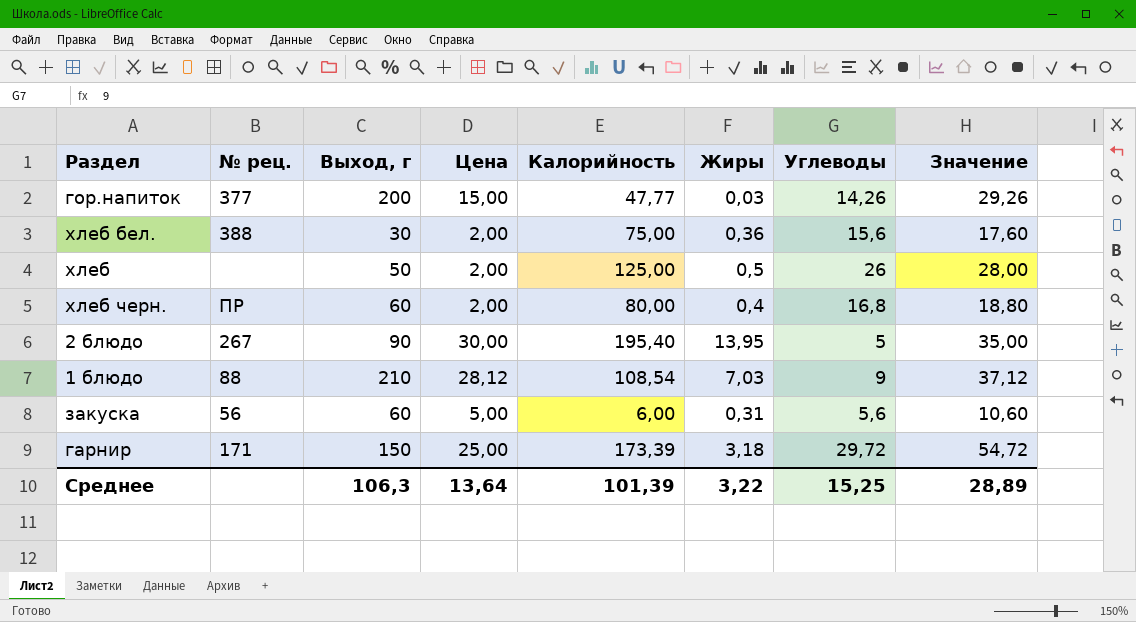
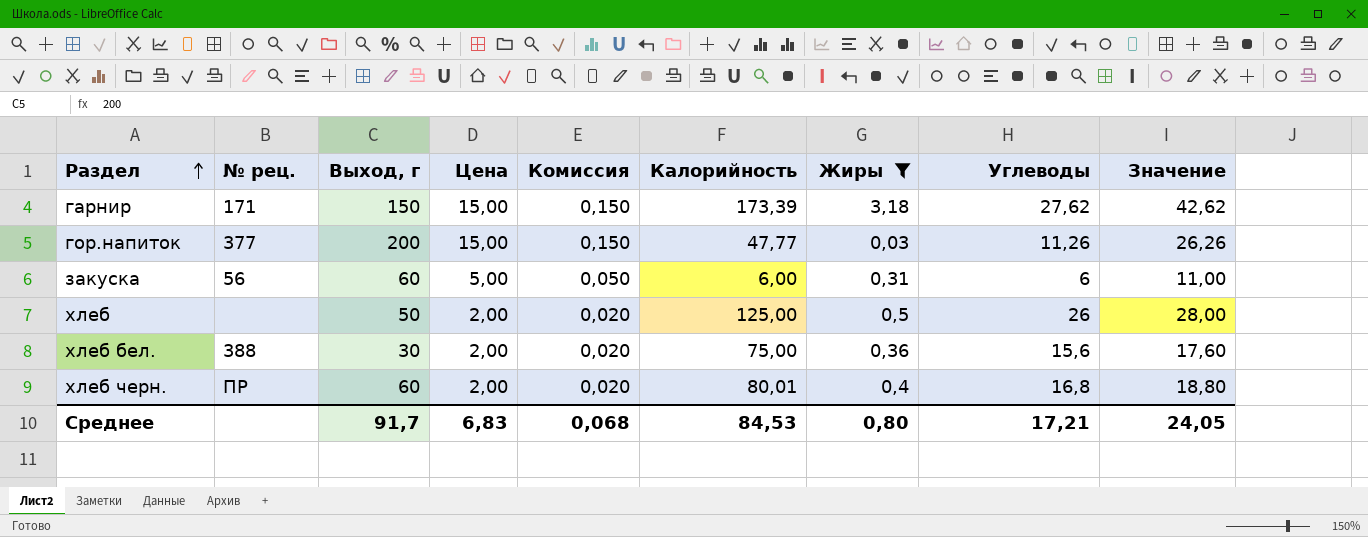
filter: none -> Жиры <= 3,18
row order: none -> Раздел ascending
column Комиссия | formula: none -> [Цена] * 0,01
гарнир | Цена: 25,00 -> 15,00
гарнир | Углеводы: 29,72 -> 27,62
гарнир | Значение: 54,72 -> 42,62
гор.напиток | Углеводы: 14,26 -> 11,26
гор.напиток | Значение: 29,26 -> 26,26
закуска | Углеводы: 5,6 -> 6
закуска | Значение: 10,60 -> 11,00
хлеб черн. | Калорийность: 80,00 -> 80,01
Среднее | Выход, г: 106,3 -> 91,7
Среднее | Цена: 13,64 -> 6,83
Среднее | Калорийность: 101,39 -> 84,53
Среднее | Жиры: 3,22 -> 0,80
Среднее | Углеводы: 15,25 -> 17,21
Среднее | Значение: 28,89 -> 24,05

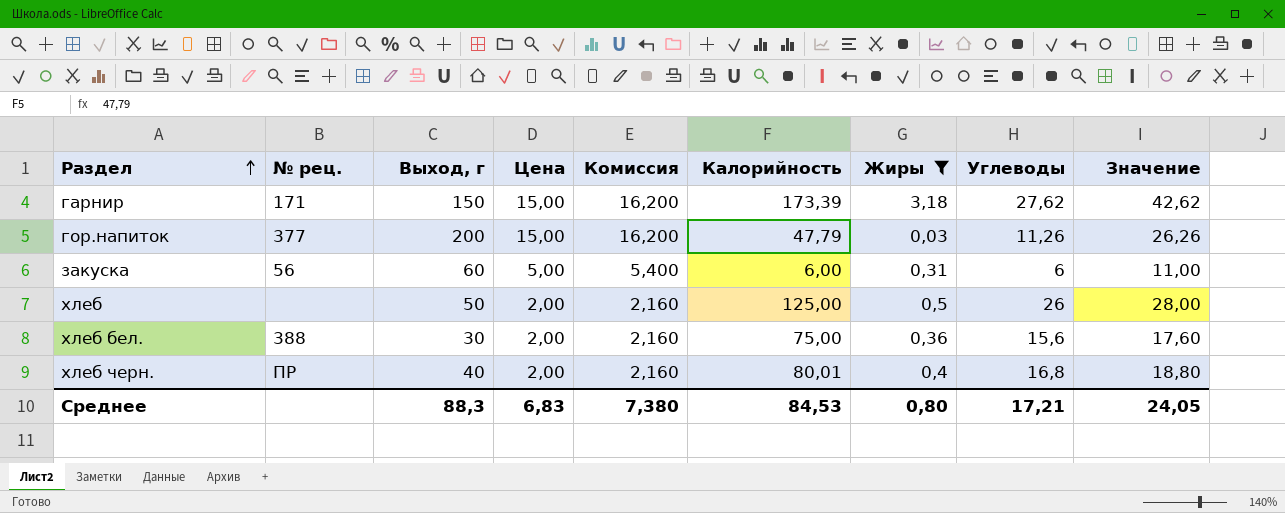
column Комиссия | formula: [Цена] * 0,01 -> [Цена] * 1,08
гор.напиток | Калорийность: 47,77 -> 47,79
хлеб черн. | Выход, г: 60 -> 40
Среднее | Выход, г: 91,7 -> 88,3
Среднее | Комиссия: 0,068 -> 7,380

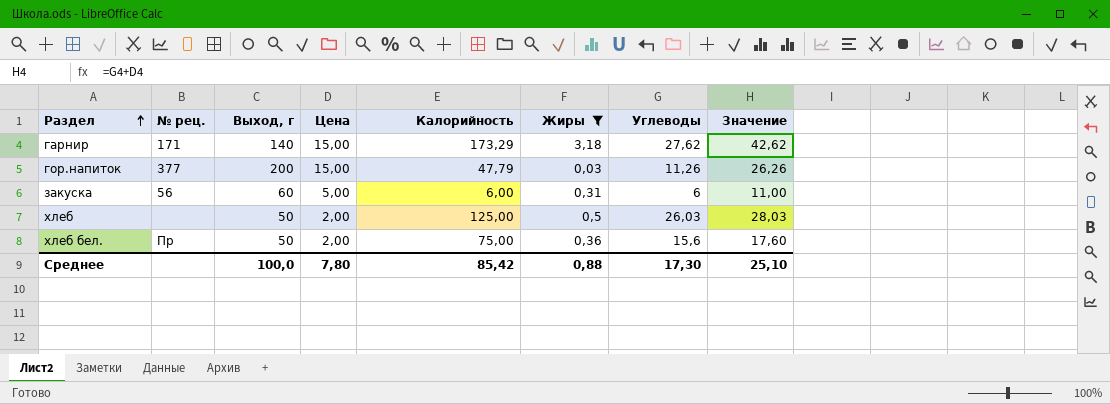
column Комиссия | formula: [Цена] * 1,08 -> none
row хлеб черн.: ПР | 40 | 2,00 | 2,160 | 80,01 | 0,4 | 16,8 | 18,80 -> none
гарнир | Выход, г: 150 -> 140
гарнир | Калорийность: 173,39 -> 173,29
хлеб | Углеводы: 26 -> 26,03
хлеб | Значение: 28,00 -> 28,03
хлеб бел. | № рец.: 388 -> Пр
хлеб бел. | Выход, г: 30 -> 50
Среднее | Выход, г: 88,3 -> 100,0
Среднее | Цена: 6,83 -> 7,80
Среднее | Калорийность: 84,53 -> 85,42
Среднее | Жиры: 0,80 -> 0,88
Среднее | Углеводы: 17,21 -> 17,30
Среднее | Значение: 24,05 -> 25,10

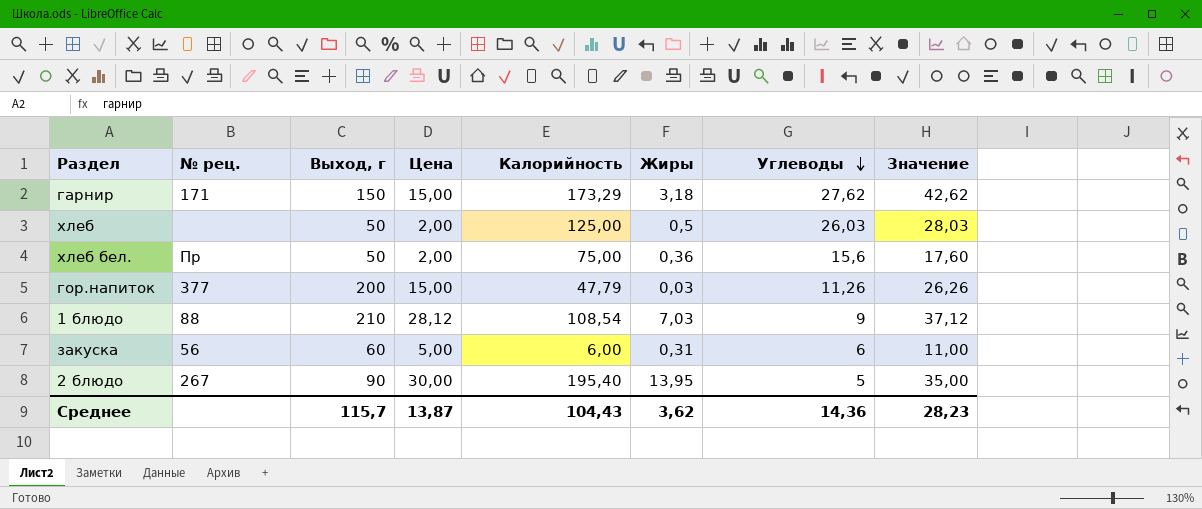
filter: Жиры <= 3,18 -> none
row order: Раздел ascending -> Углеводы descending
гарнир | Выход, г: 140 -> 150
Среднее | Выход, г: 100,0 -> 115,7
Среднее | Цена: 7,80 -> 13,87
Среднее | Калорийность: 85,42 -> 104,43
Среднее | Жиры: 0,88 -> 3,62
Среднее | Углеводы: 17,30 -> 14,36
Среднее | Значение: 25,10 -> 28,23

